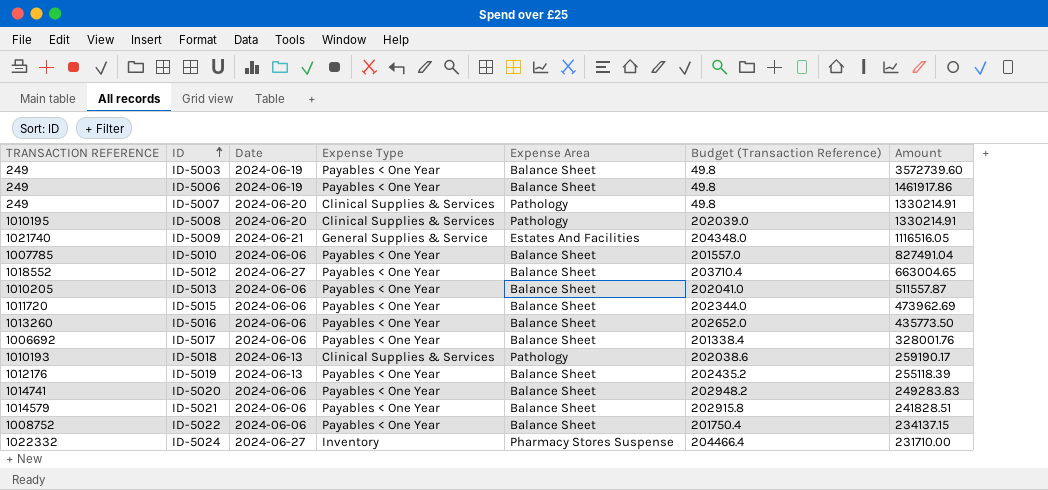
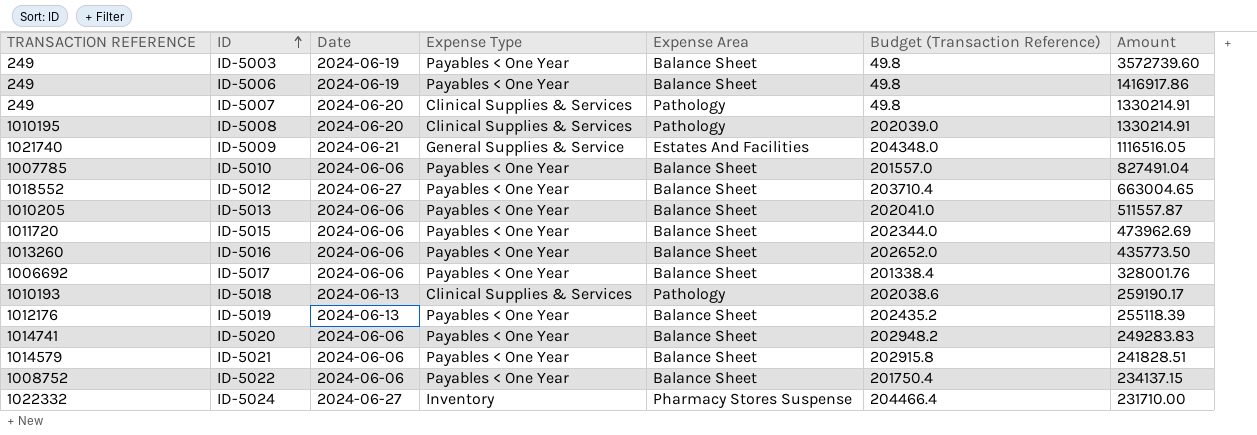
ID-5006 | Amount: 1461917.86 -> 1416917.86

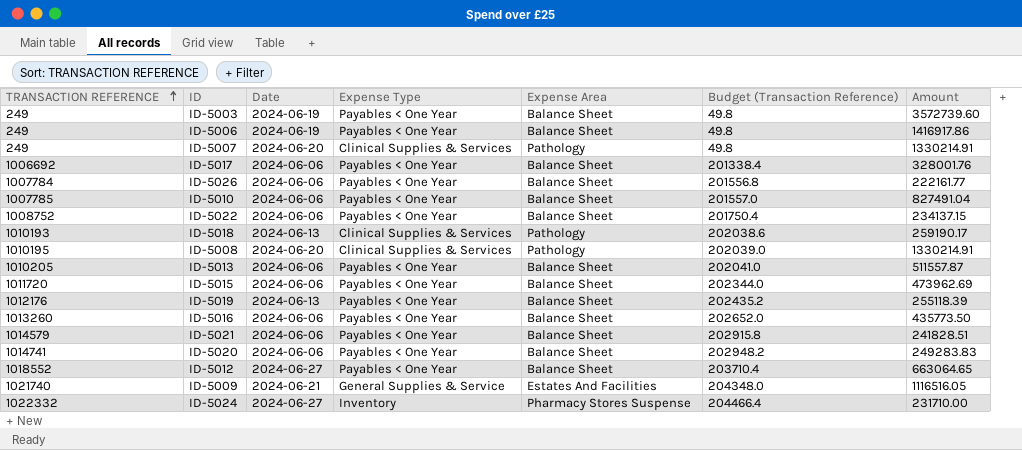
row order: ID ascending -> TRANSACTION REFERENCE ascending
row ID-5026: none -> 1007784 | 2024-06-06 | Payables < One Year | Balance Sheet | 201556.8 | 222161.77
ID-5012 | Amount: 663004.65 -> 663064.65

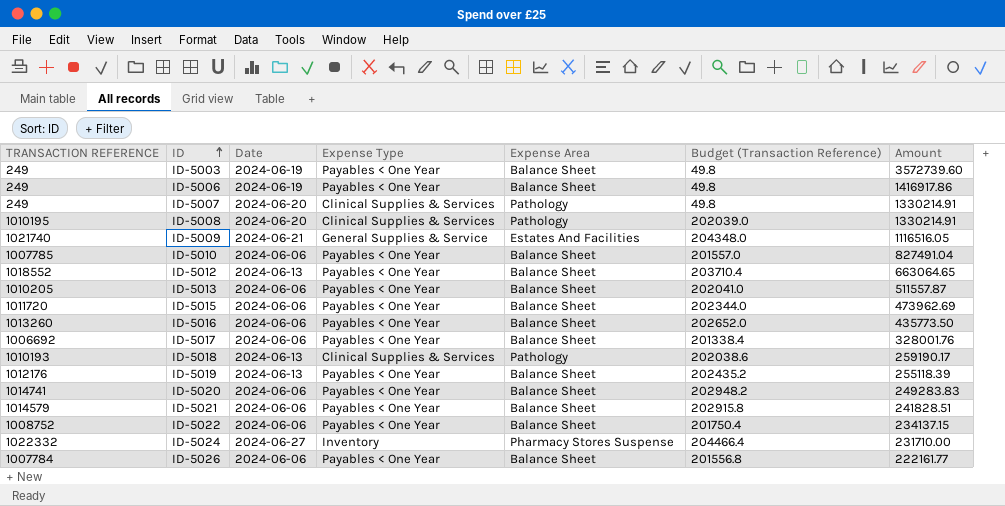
row order: TRANSACTION REFERENCE ascending -> ID ascending
ID-5012 | Date: 2024-06-27 -> 2024-06-13

